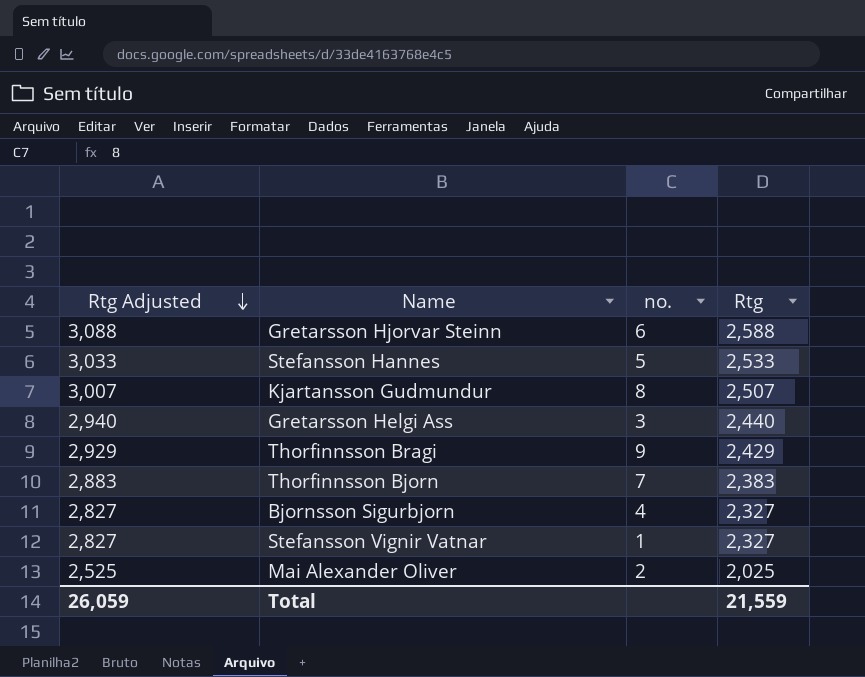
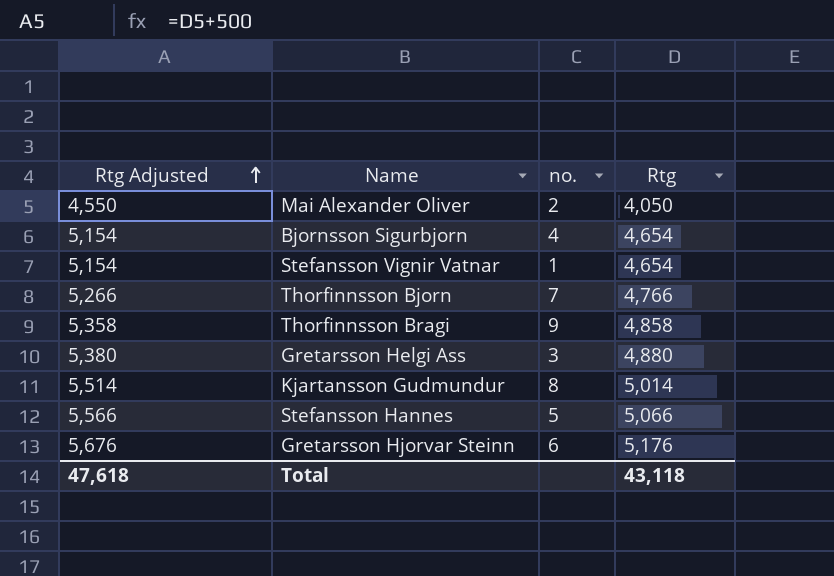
row order: Rtg Adjusted descending -> Rtg Adjusted ascending
Mai Alexander Oliver | Rtg Adjusted: 2,525 -> 4,550
Mai Alexander Oliver | Rtg: 2,025 -> 4,050
Bjornsson Sigurbjorn | Rtg Adjusted: 2,827 -> 5,154
Bjornsson Sigurbjorn | Rtg: 2,327 -> 4,654
Stefansson Vignir Vatnar | Rtg Adjusted: 2,827 -> 5,154
Stefansson Vignir Vatnar | Rtg: 2,327 -> 4,654
Thorfinnsson Bjorn | Rtg Adjusted: 2,883 -> 5,266
Thorfinnsson Bjorn | Rtg: 2,383 -> 4,766
Thorfinnsson Bragi | Rtg Adjusted: 2,929 -> 5,358
Thorfinnsson Bragi | Rtg: 2,429 -> 4,858
Gretarsson Helgi Ass | Rtg Adjusted: 2,940 -> 5,380
Gretarsson Helgi Ass | Rtg: 2,440 -> 4,880
Kjartansson Gudmundur | Rtg Adjusted: 3,007 -> 5,514
Kjartansson Gudmundur | Rtg: 2,507 -> 5,014
Stefansson Hannes | Rtg Adjusted: 3,033 -> 5,566
Stefansson Hannes | Rtg: 2,533 -> 5,066
Gretarsson Hjorvar Steinn | Rtg Adjusted: 3,088 -> 5,676
Gretarsson Hjorvar Steinn | Rtg: 2,588 -> 5,176
Total | Rtg Adjusted: 26,059 -> 47,618
Total | Rtg: 21,559 -> 43,118

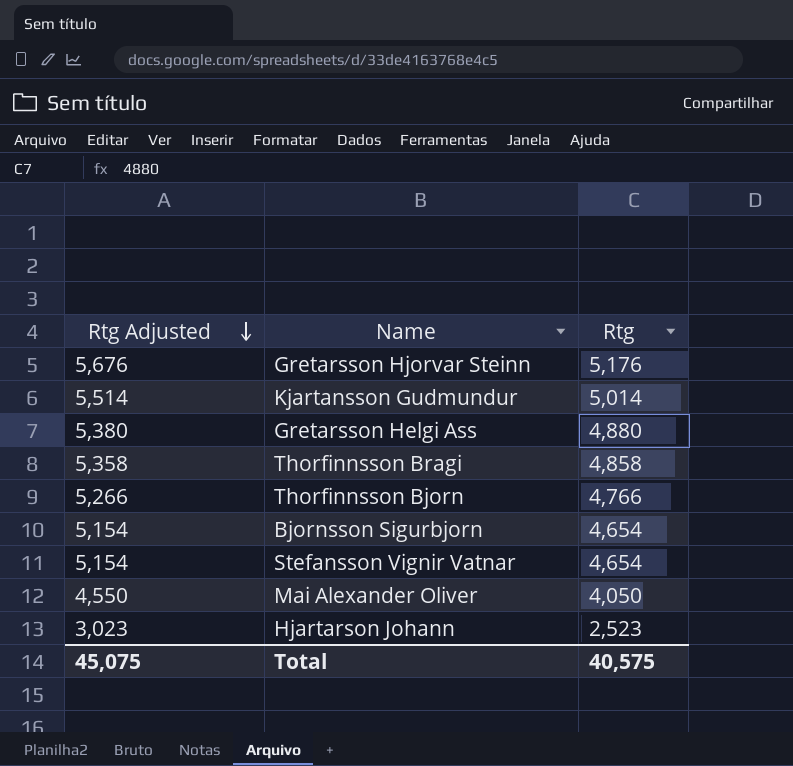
row order: Rtg Adjusted ascending -> Rtg Adjusted descending
column no. | position: 3 -> none
row Stefansson Hannes: 5,566 | 5 | 5,066 -> none
row Hjartarson Johann: none -> 3,023 | 2,523
Total | Rtg Adjusted: 47,618 -> 45,075
Total | Rtg: 43,118 -> 40,575

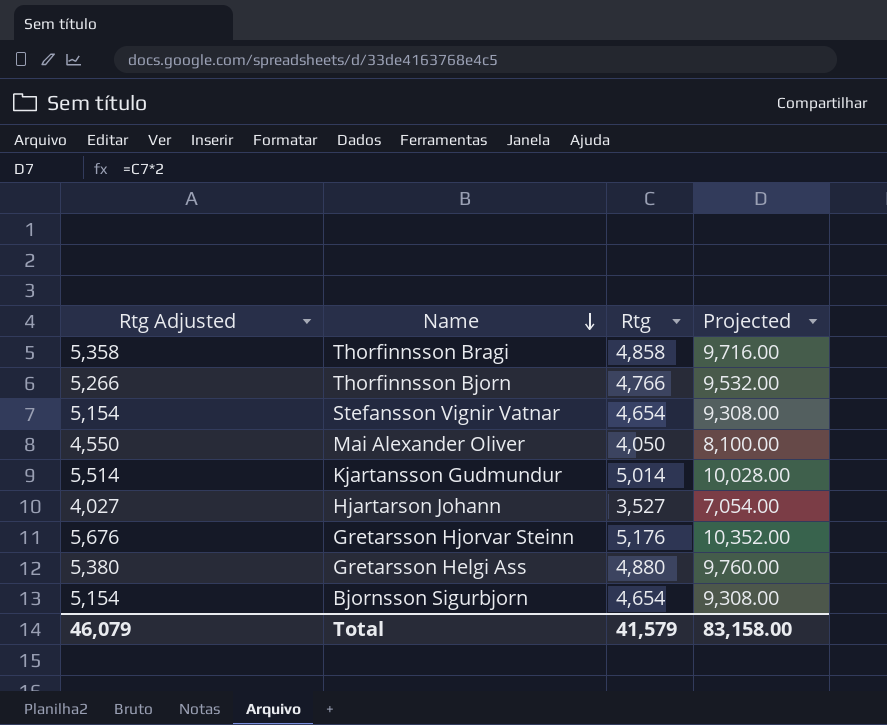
row order: Rtg Adjusted descending -> Name descending
column Projected | formula: none -> [Rtg] * 2
Hjartarson Johann | Rtg Adjusted: 3,023 -> 4,027
Hjartarson Johann | Rtg: 2,523 -> 3,527
Total | Rtg Adjusted: 45,075 -> 46,079
Total | Rtg: 40,575 -> 41,579

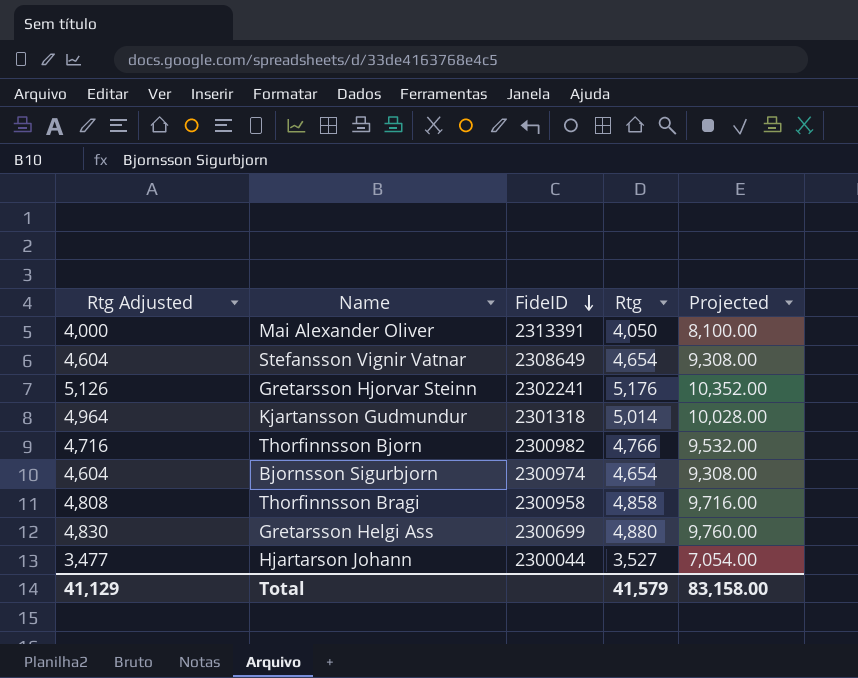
row order: Name descending -> FideID descending
column Rtg Adjusted | formula: [Rtg] + 500 -> [Rtg] - 50
column FideID | position: none -> 3
Total | Rtg Adjusted: 46,079 -> 41,129

